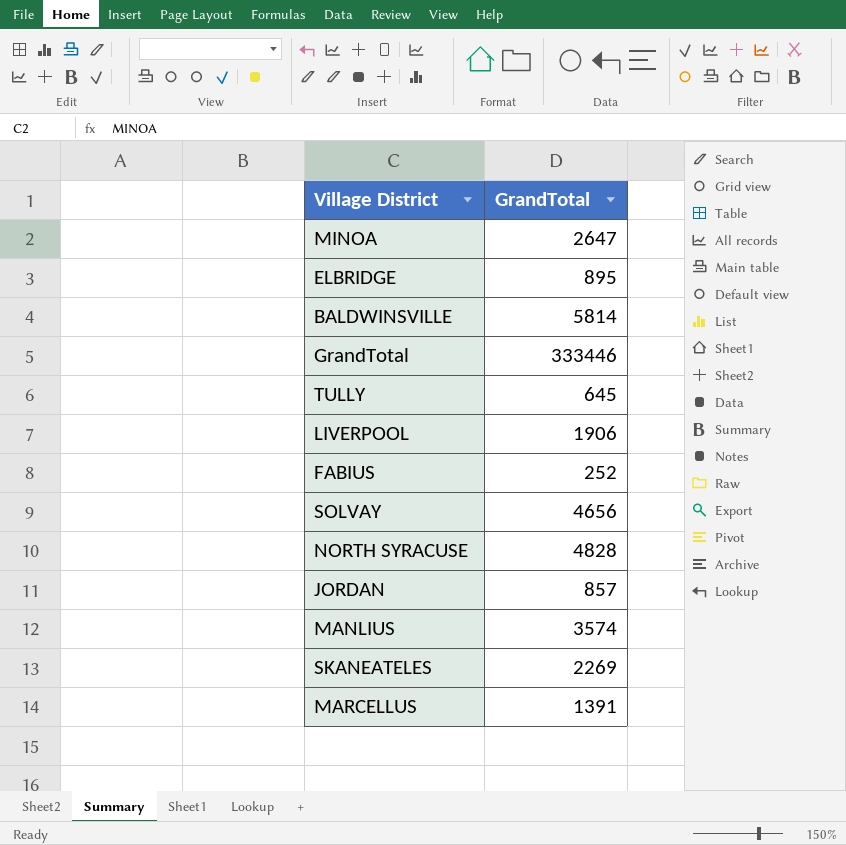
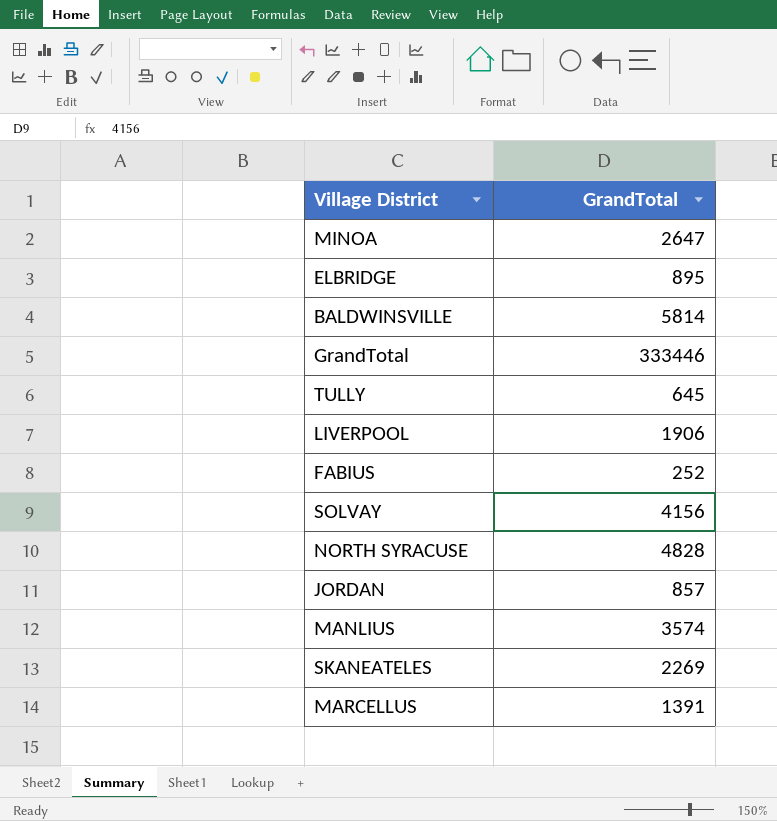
SOLVAY | GrandTotal: 4656 -> 4156

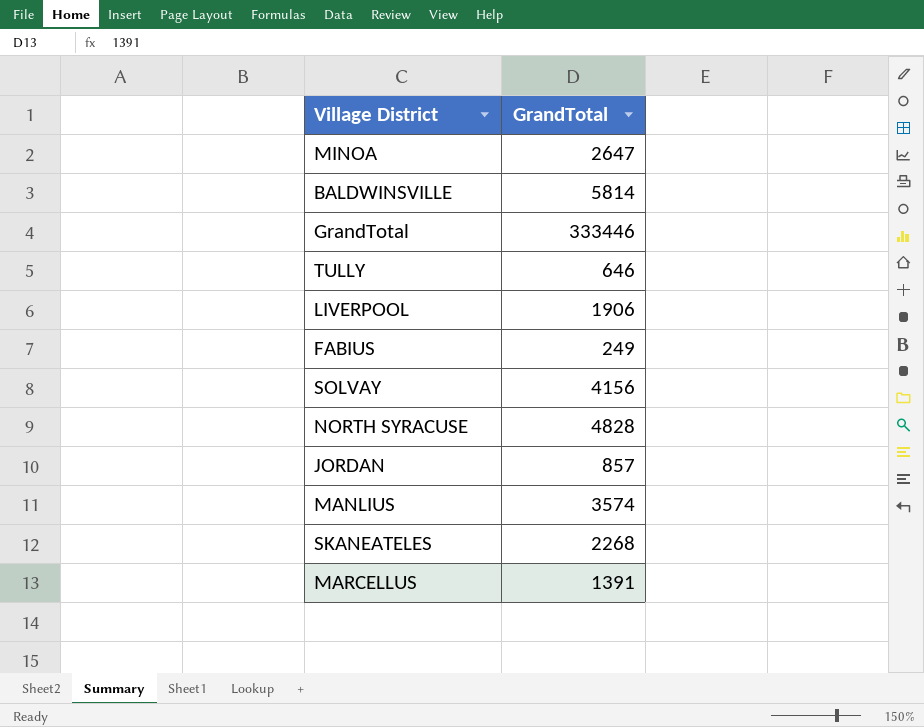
row ELBRIDGE: 895 -> none
TULLY | GrandTotal: 645 -> 646
FABIUS | GrandTotal: 252 -> 249
SKANEATELES | GrandTotal: 2269 -> 2268

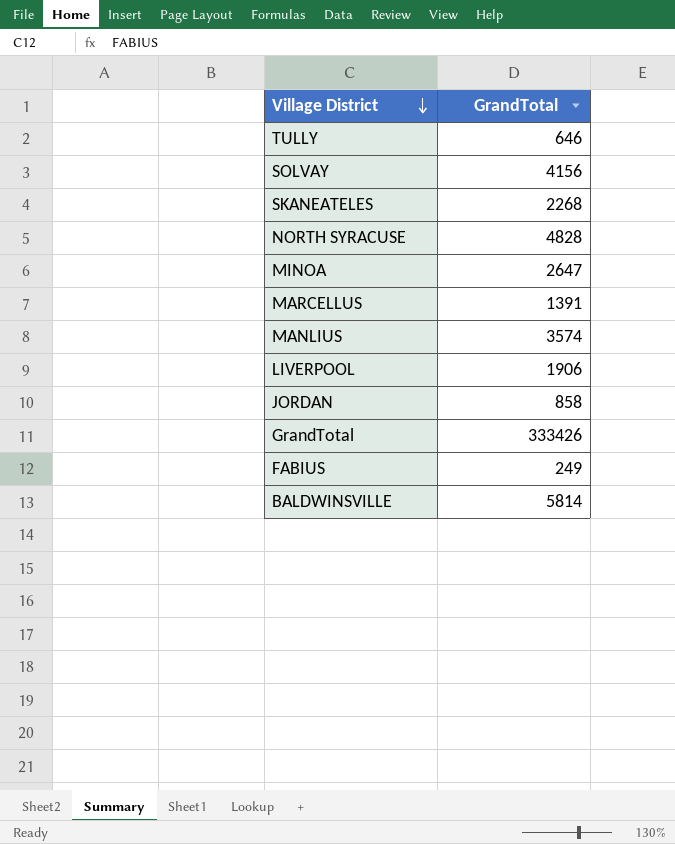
row order: none -> Village District descending
JORDAN | GrandTotal: 857 -> 858
GrandTotal | GrandTotal: 333446 -> 333426

